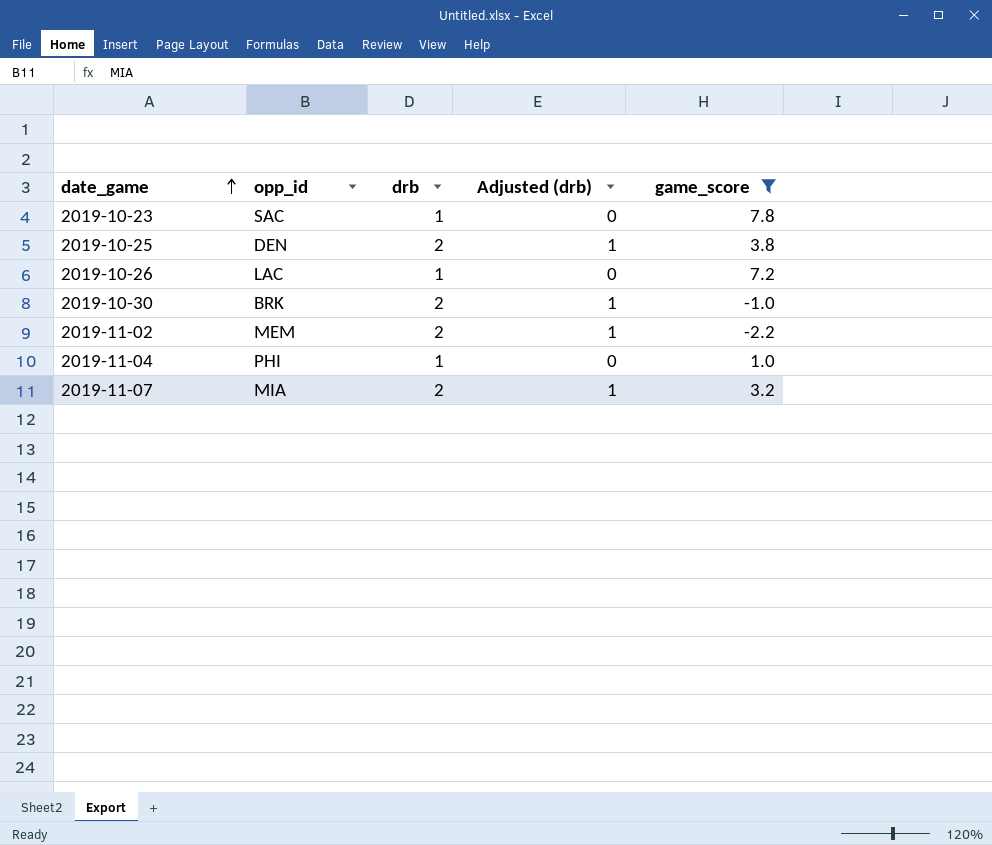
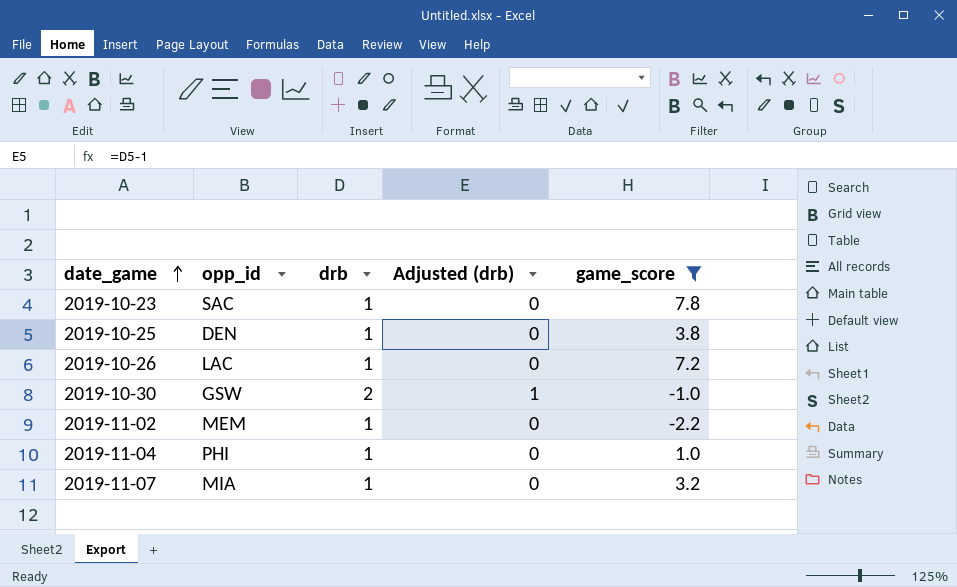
2019-10-25 | drb: 2 -> 1
2019-10-25 | Adjusted (drb): 1 -> 0
2019-10-30 | opp_id: BRK -> GSW
2019-11-02 | drb: 2 -> 1
2019-11-02 | Adjusted (drb): 1 -> 0
2019-11-07 | drb: 2 -> 1
2019-11-07 | Adjusted (drb): 1 -> 0

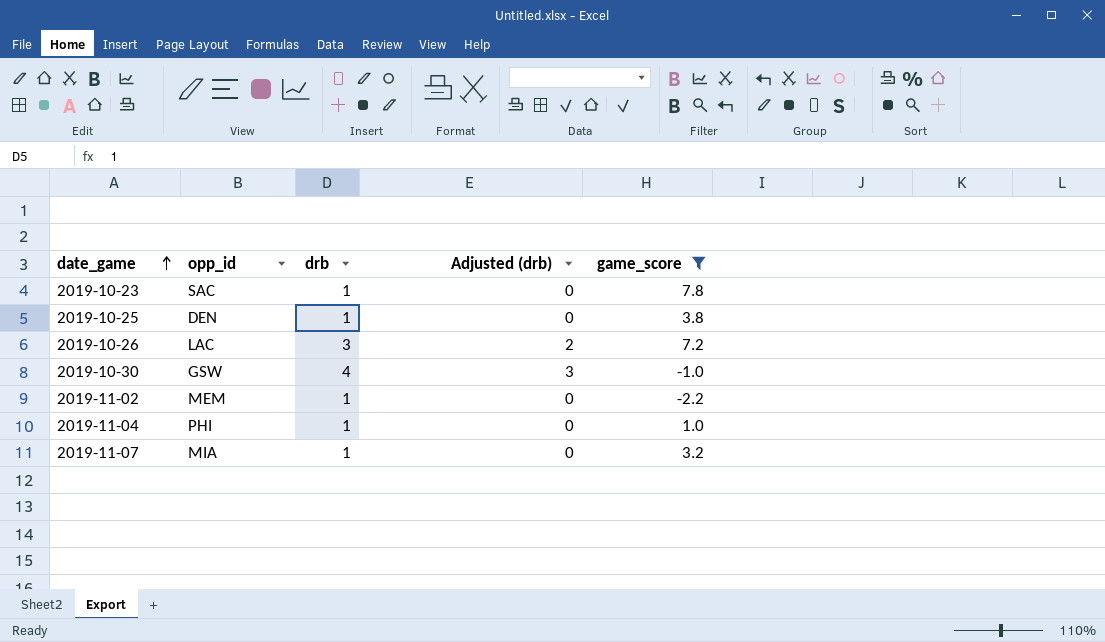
2019-10-26 | drb: 1 -> 3
2019-10-26 | Adjusted (drb): 0 -> 2
2019-10-30 | drb: 2 -> 4
2019-10-30 | Adjusted (drb): 1 -> 3

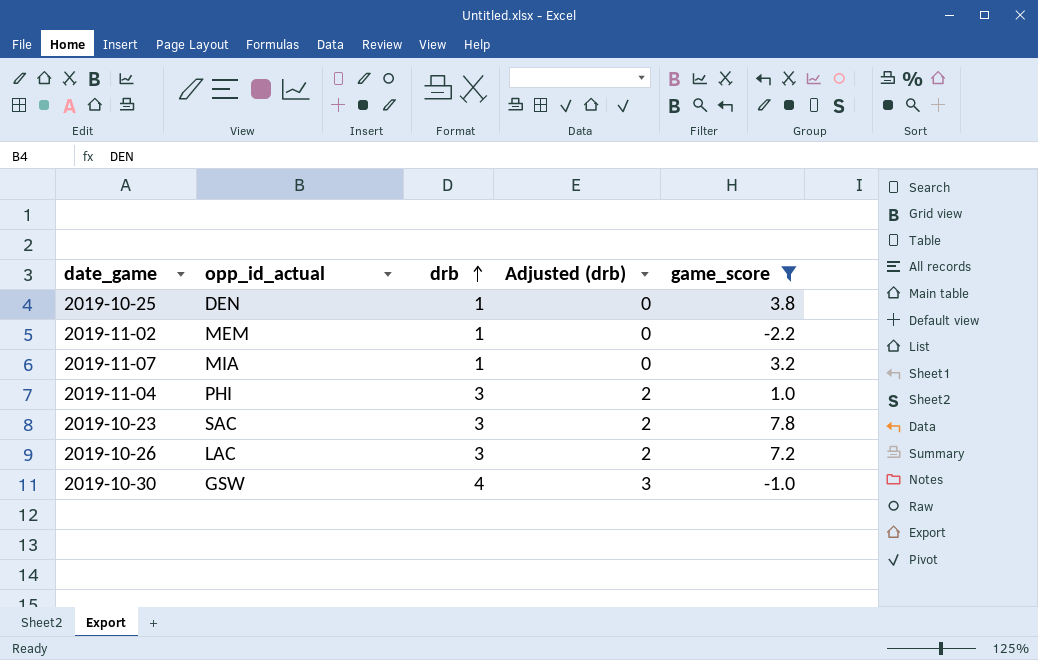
row order: date_game ascending -> drb ascending
column name: opp_id -> opp_id_actual
2019-11-04 | drb: 1 -> 3
2019-11-04 | Adjusted (drb): 0 -> 2
2019-10-23 | drb: 1 -> 3
2019-10-23 | Adjusted (drb): 0 -> 2

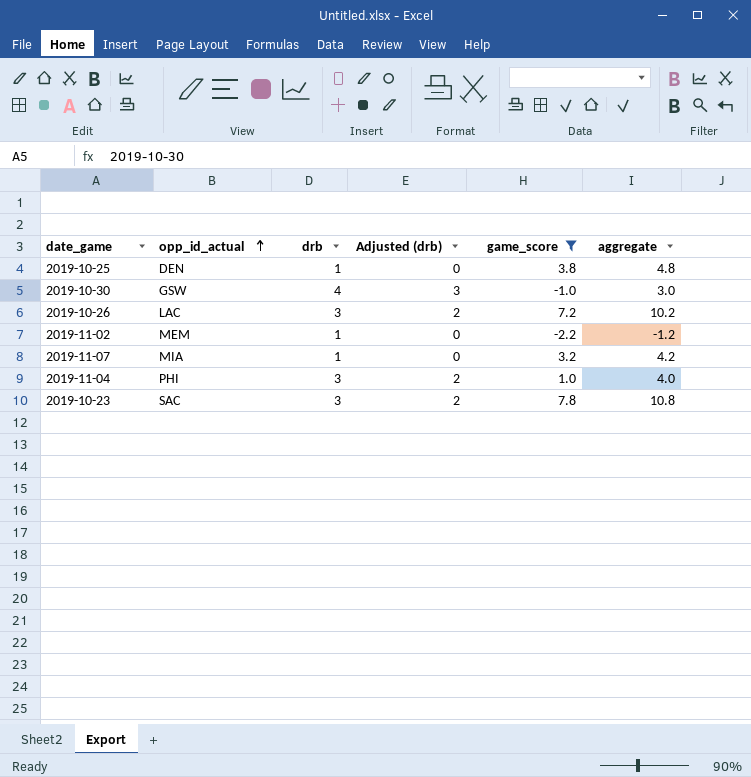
row order: drb ascending -> opp_id_actual ascending
column aggregate | formula: none -> [drb] + [game_score]

